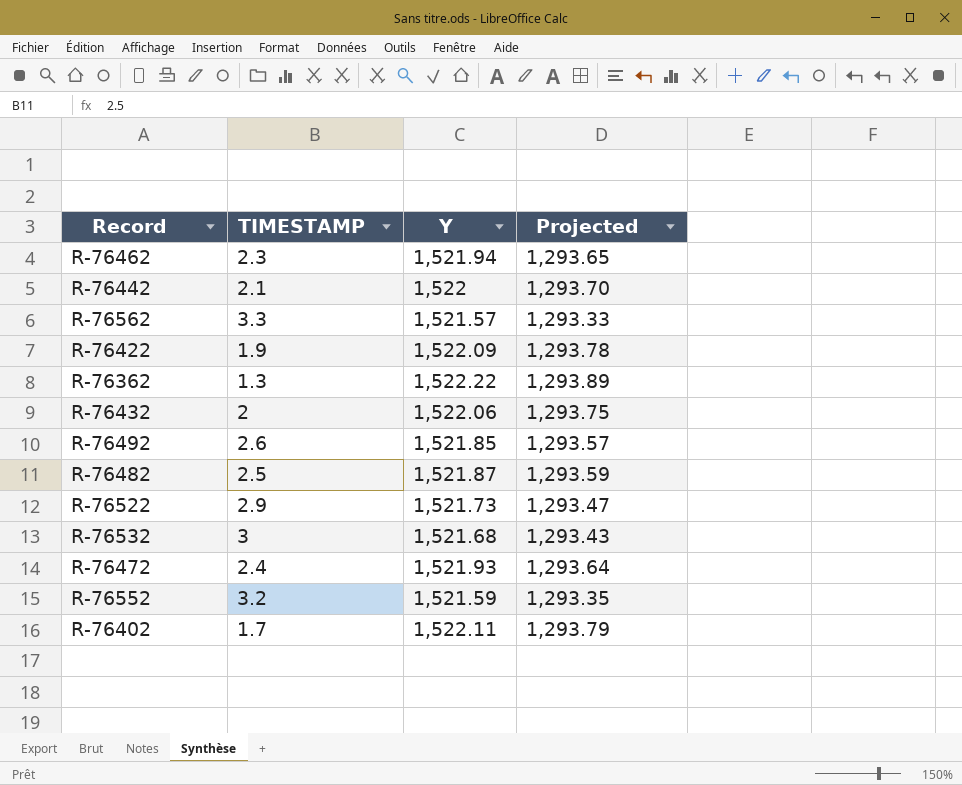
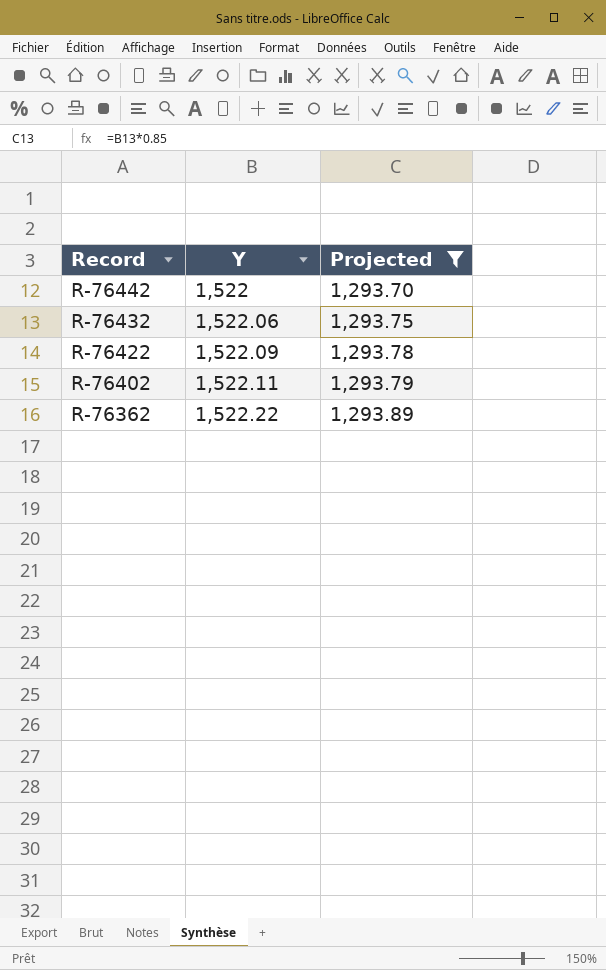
filter: none -> Projected >= 1,293.70
row order: none -> Record descending
column TIMESTAMP | position: 2 -> none

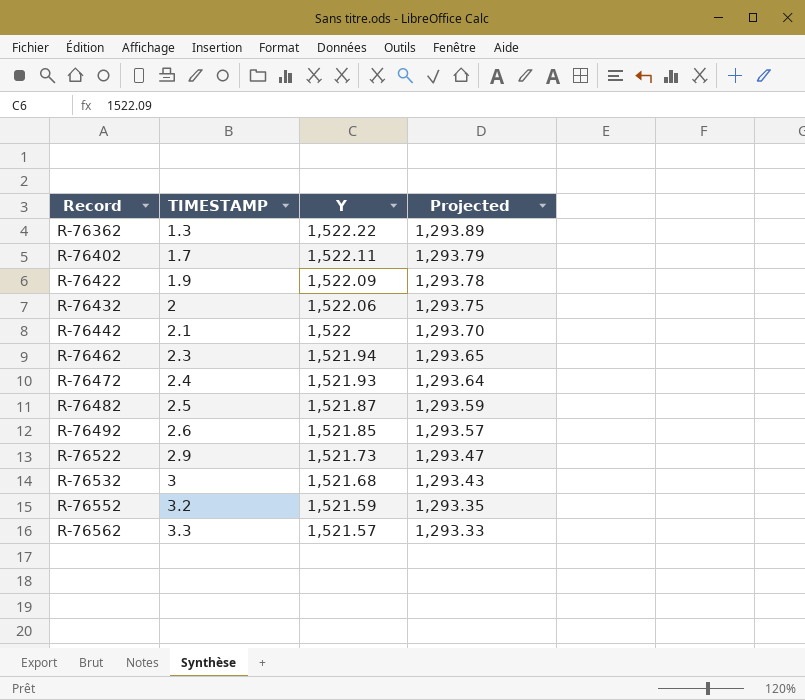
filter: Projected >= 1,293.70 -> none
row order: Record descending -> Record ascending
column TIMESTAMP | position: none -> 2

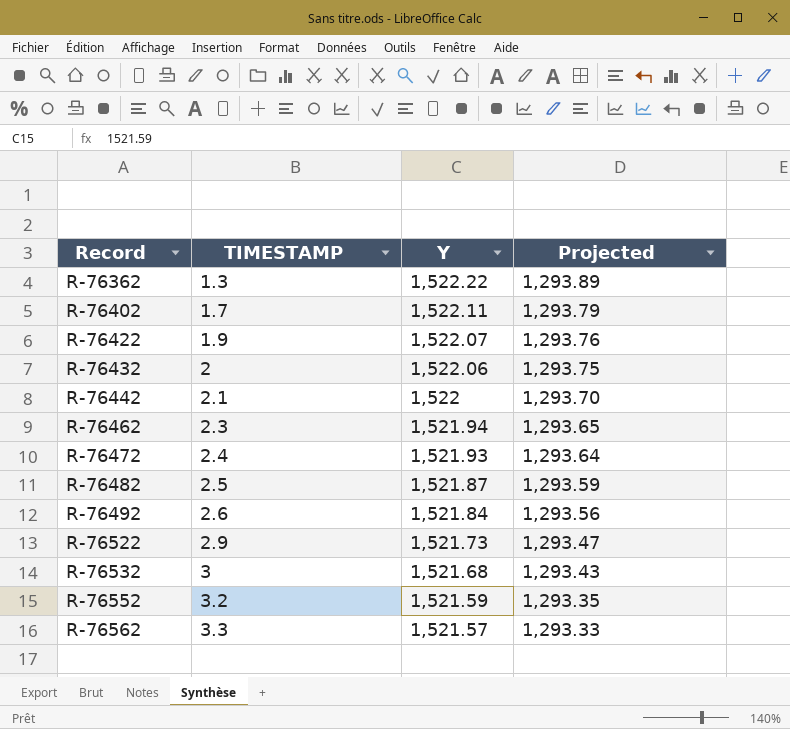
R-76422 | Y: 1,522.09 -> 1,522.07
R-76422 | Projected: 1,293.78 -> 1,293.76
R-76492 | Y: 1,521.85 -> 1,521.84
R-76492 | Projected: 1,293.57 -> 1,293.56

